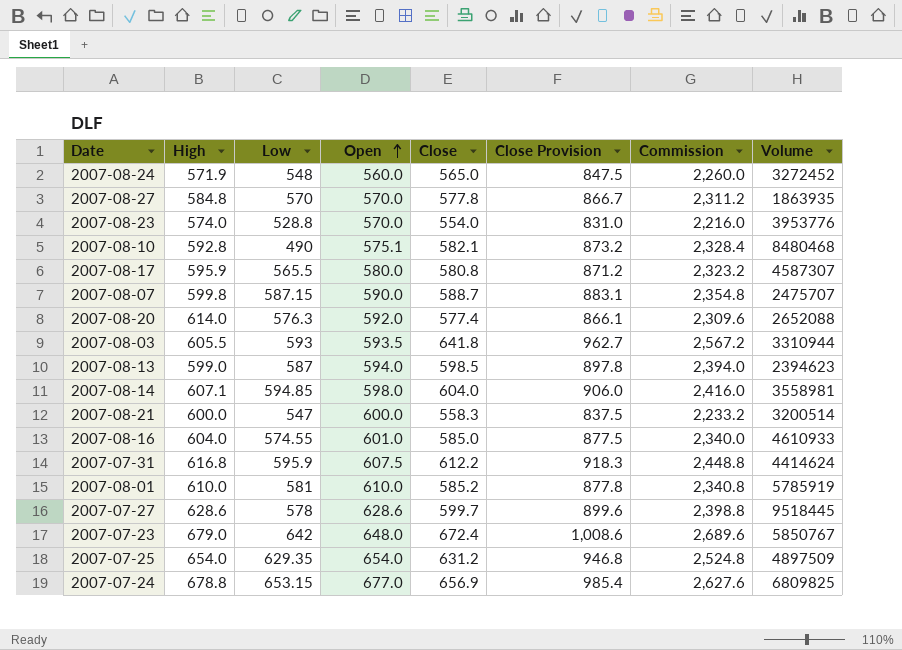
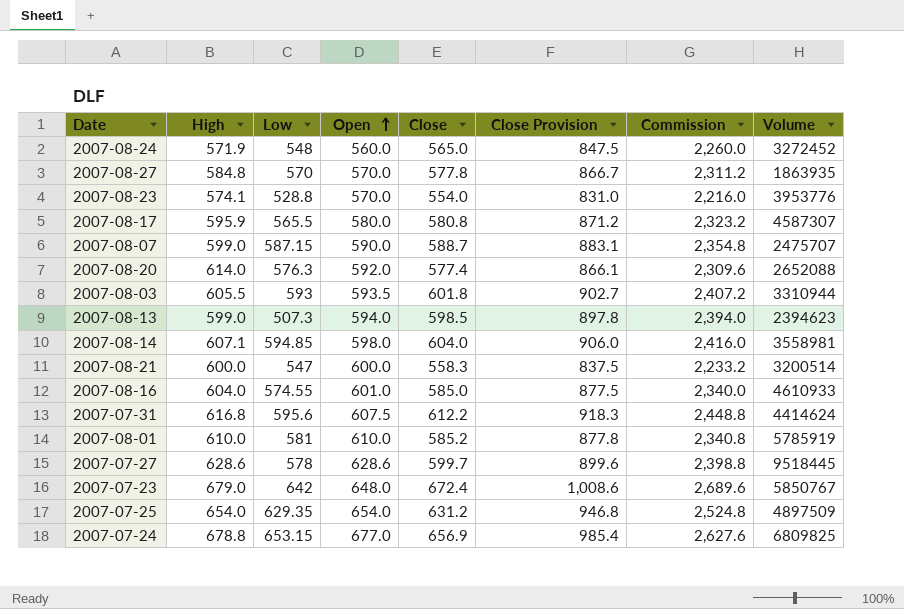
row 2007-08-10: 592.8 | 490 | 575.1 | 582.1 | 873.2 | 2,328.4 | 8480468 -> none
2007-08-23 | High: 574.0 -> 574.1
2007-08-07 | High: 599.8 -> 599.0
2007-08-03 | Close: 641.8 -> 601.8
2007-08-03 | Close Provision: 962.7 -> 902.7
2007-08-03 | Commission: 2,567.2 -> 2,407.2
2007-08-13 | Low: 587 -> 507.3
2007-07-31 | Low: 595.9 -> 595.6

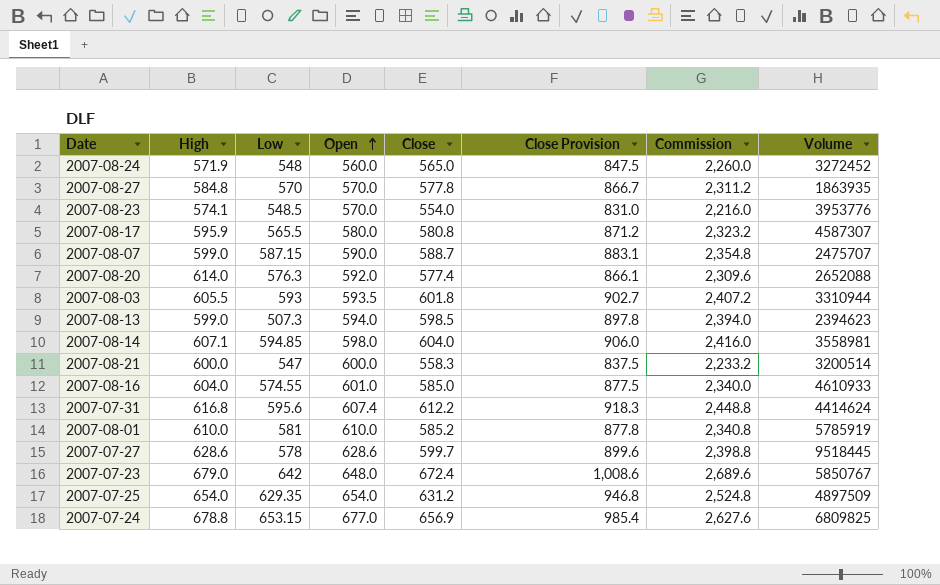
2007-08-23 | Low: 528.8 -> 548.5
2007-07-31 | Open: 607.5 -> 607.4

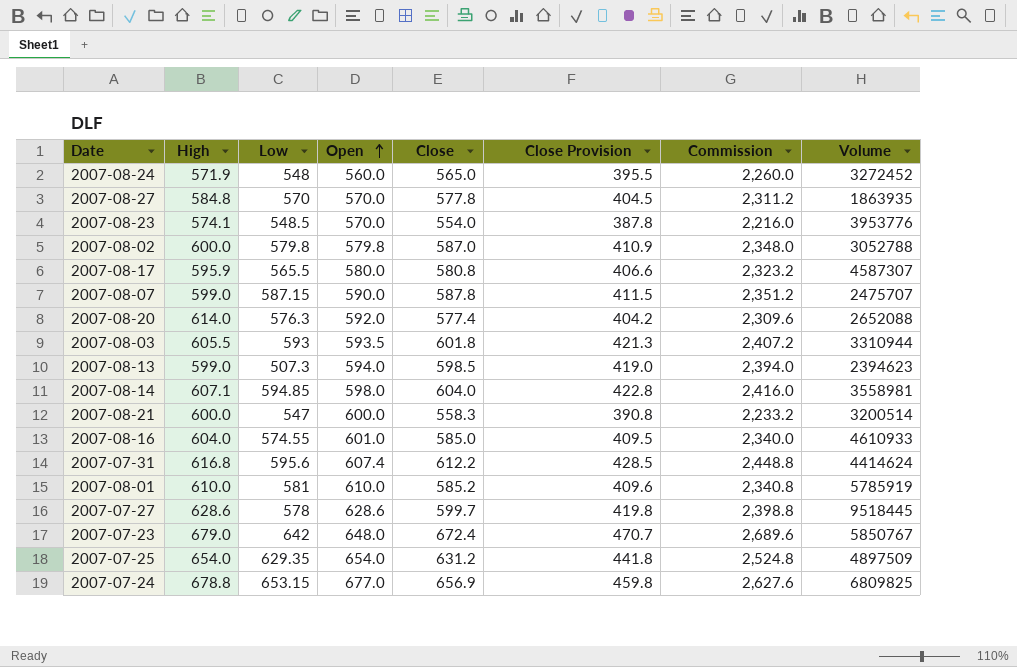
column Close Provision | formula: [Close] * 1.5 -> [Close] * 0.7
row 2007-08-02: none -> 600.0 | 579.8 | 579.8 | 587.0 | 410.9 | 2,348.0 | 3052788
2007-08-07 | Close: 588.7 -> 587.8
2007-08-07 | Commission: 2,354.8 -> 2,351.2

